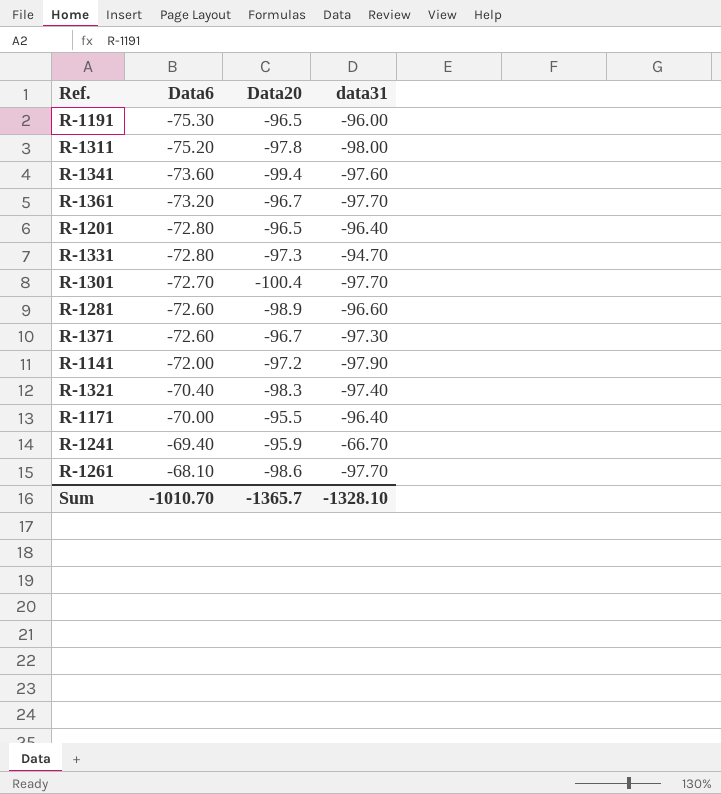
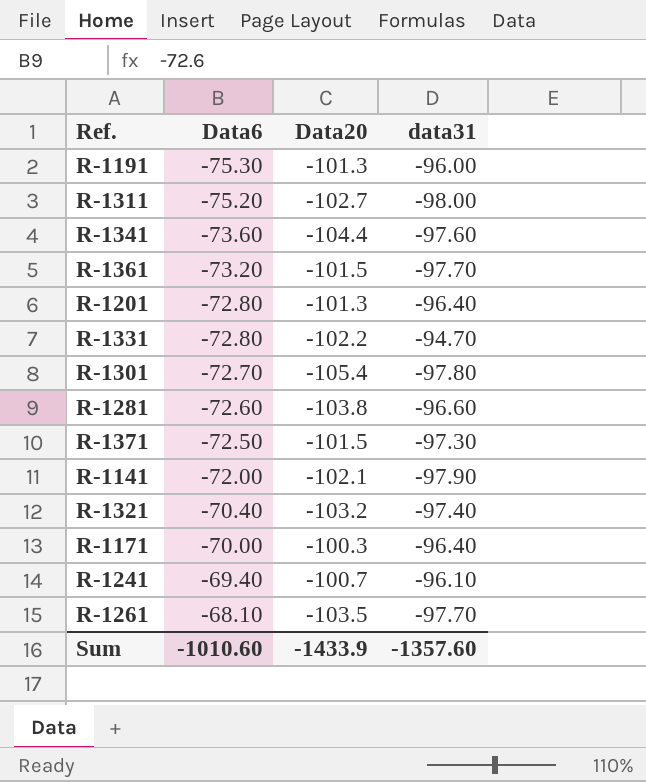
R-1191 | Data20: -96.5 -> -101.3
R-1311 | Data20: -97.8 -> -102.7
R-1341 | Data20: -99.4 -> -104.4
R-1361 | Data20: -96.7 -> -101.5
R-1201 | Data20: -96.5 -> -101.3
R-1331 | Data20: -97.3 -> -102.2
R-1301 | Data20: -100.4 -> -105.4
R-1301 | data31: -97.70 -> -97.80
R-1281 | Data20: -98.9 -> -103.8
R-1371 | Data6: -72.60 -> -72.50
R-1371 | Data20: -96.7 -> -101.5
R-1141 | Data20: -97.2 -> -102.1
R-1321 | Data20: -98.3 -> -103.2
R-1171 | Data20: -95.5 -> -100.3
R-1241 | Data20: -95.9 -> -100.7
R-1241 | data31: -66.70 -> -96.10
R-1261 | Data20: -98.6 -> -103.5
Sum | Data6: -1010.70 -> -1010.60
Sum | Data20: -1365.7 -> -1433.9
Sum | data31: -1328.10 -> -1357.60

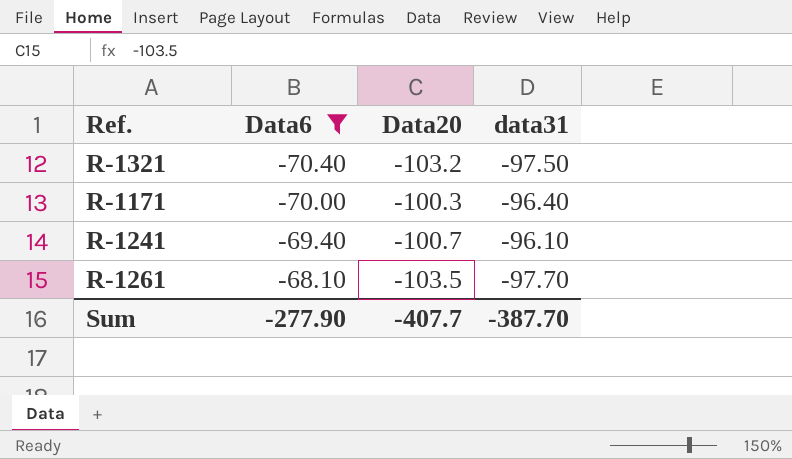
filter: none -> Data6 >= -70.40
R-1321 | data31: -97.40 -> -97.50
Sum | Data6: -1010.60 -> -277.90
Sum | Data20: -1433.9 -> -407.7
Sum | data31: -1357.60 -> -387.70

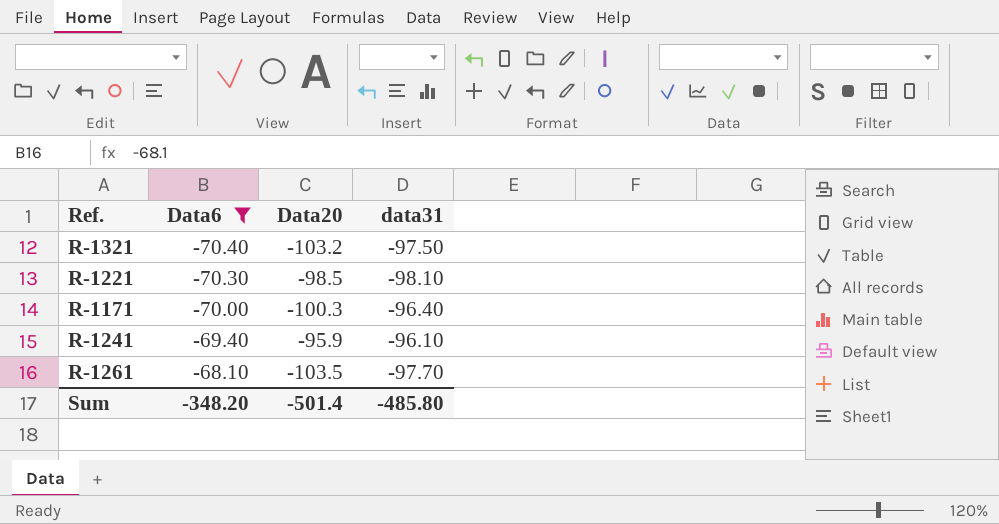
row R-1221: none -> -70.30 | -98.5 | -98.10
R-1241 | Data20: -100.7 -> -95.9
Sum | Data6: -277.90 -> -348.20
Sum | Data20: -407.7 -> -501.4
Sum | data31: -387.70 -> -485.80

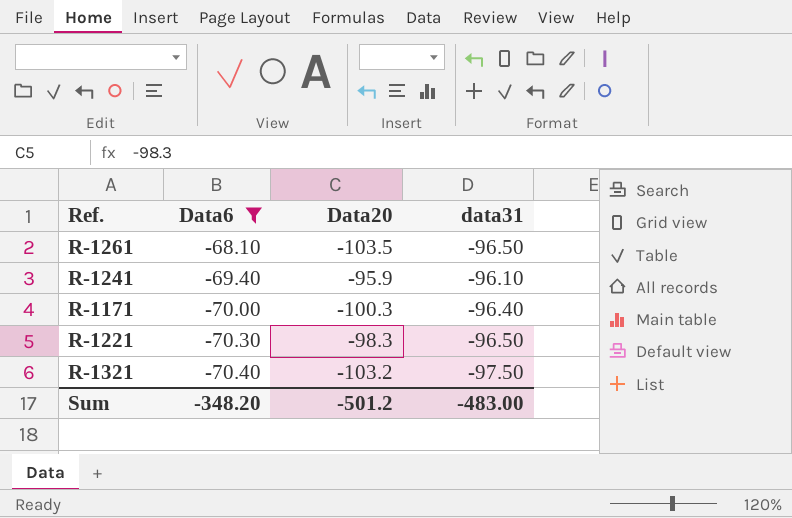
row order: Data6 ascending -> Data6 descending
R-1261 | data31: -97.70 -> -96.50
R-1221 | Data20: -98.5 -> -98.3
R-1221 | data31: -98.10 -> -96.50
Sum | Data20: -501.4 -> -501.2
Sum | data31: -485.80 -> -483.00

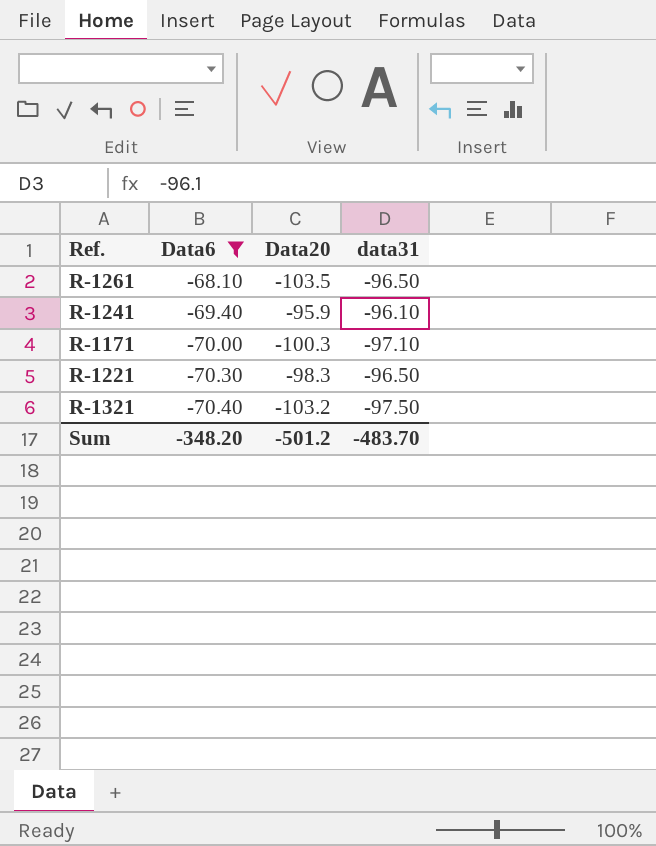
R-1171 | data31: -96.40 -> -97.10
Sum | data31: -483.00 -> -483.70

